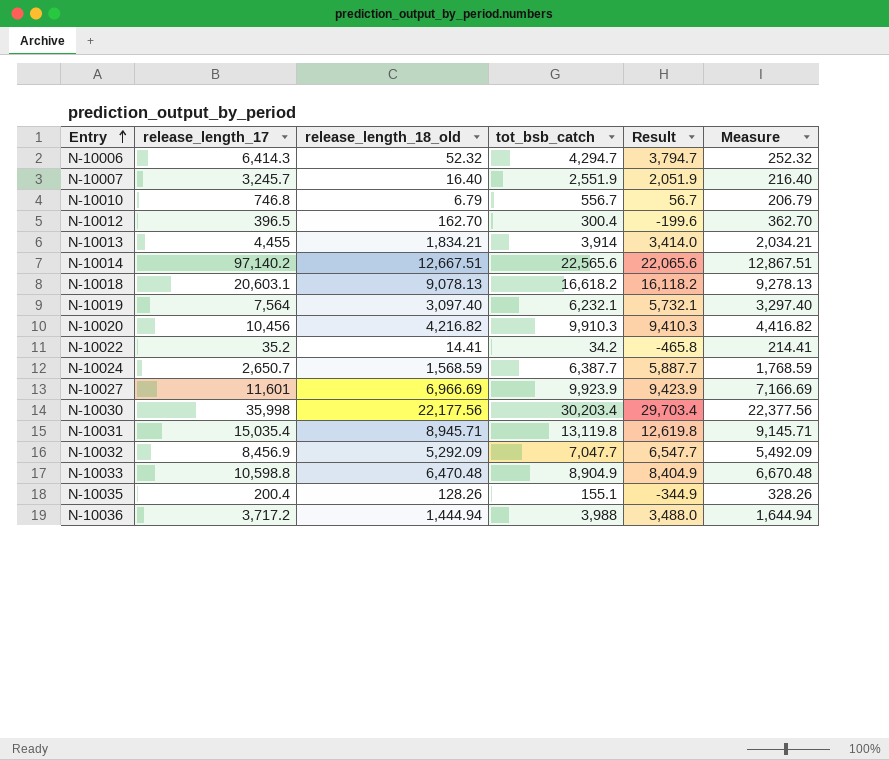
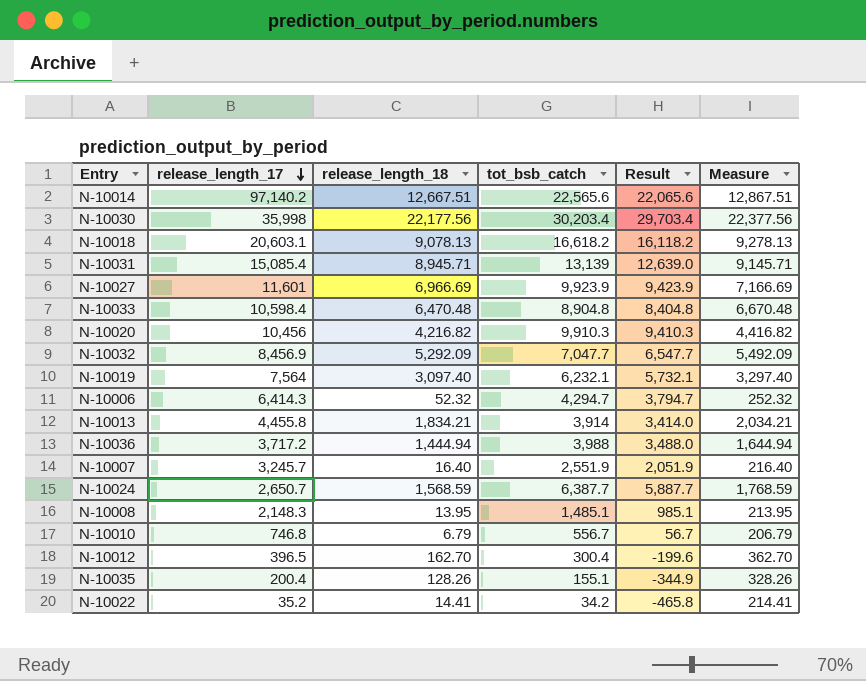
row order: Entry ascending -> release_length_17 descending
column name: release_length_18_old -> release_length_18
N-10031 | release_length_17: 15,035.4 -> 15,085.4
N-10031 | tot_bsb_catch: 13,119.8 -> 13,139
N-10031 | Result: 12,619.8 -> 12,639.0
N-10033 | release_length_17: 10,598.8 -> 10,598.4
N-10033 | tot_bsb_catch: 8,904.9 -> 8,904.8
N-10033 | Result: 8,404.9 -> 8,404.8
N-10013 | release_length_17: 4,455 -> 4,455.8
row N-10008: none -> 2,148.3 | 13.95 | 1,485.1 | 985.1 | 213.95

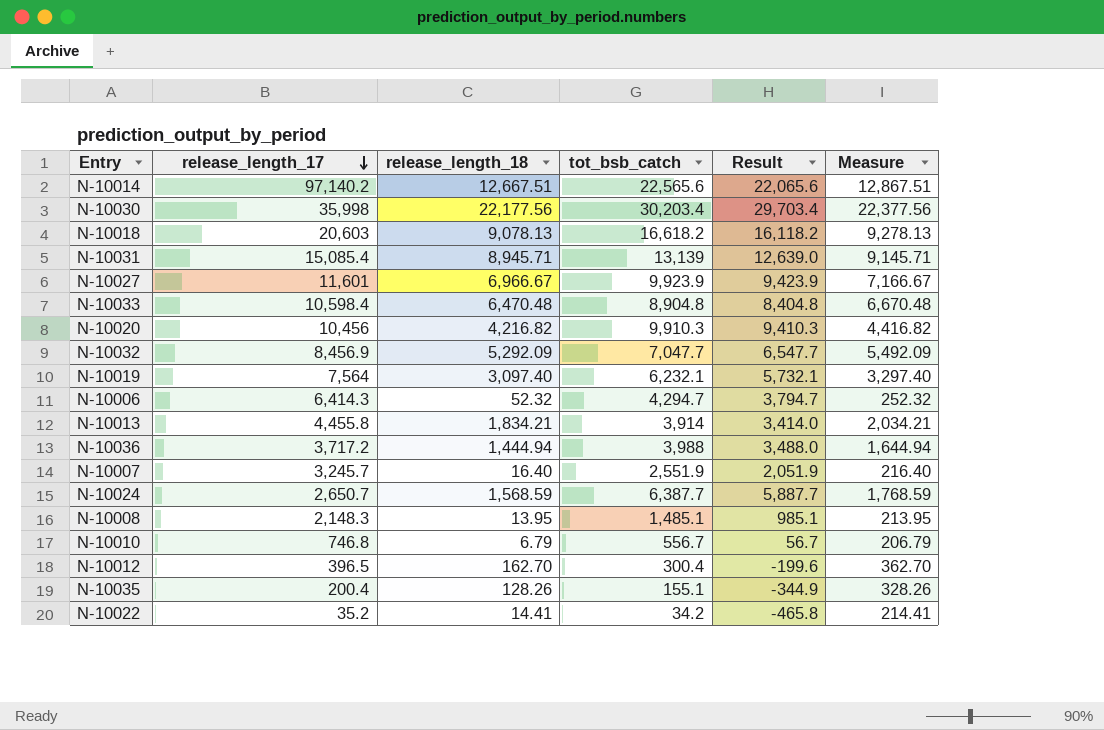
N-10018 | release_length_17: 20,603.1 -> 20,603
N-10027 | release_length_18: 6,966.69 -> 6,966.67
N-10027 | Measure: 7,166.69 -> 7,166.67

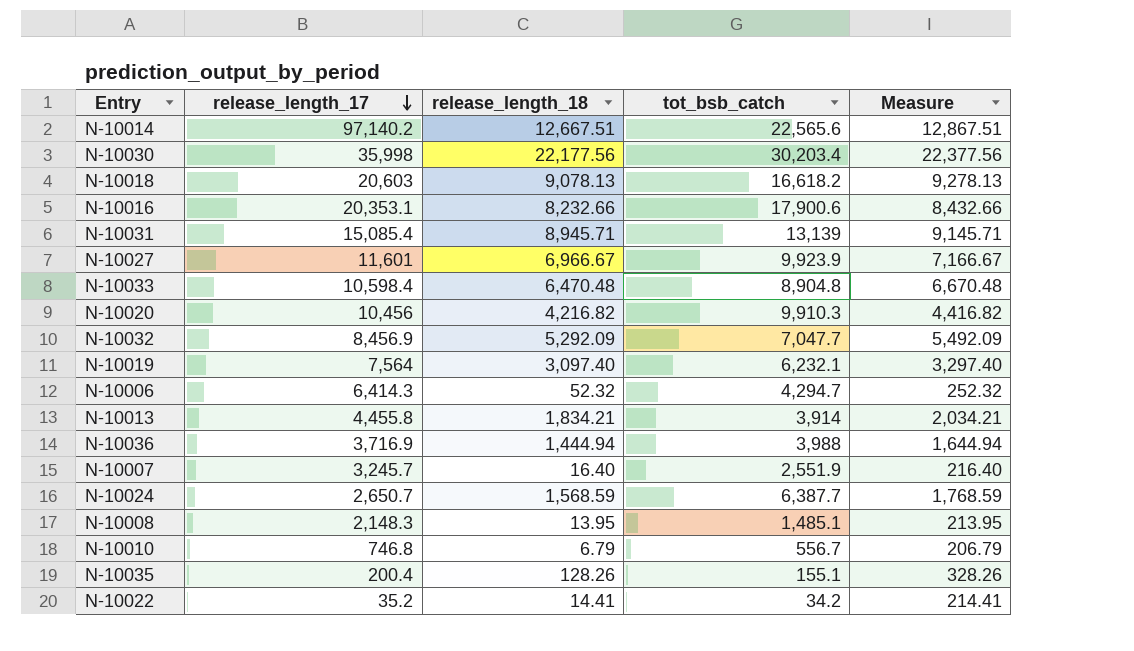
column Result | formula: [tot_bsb_catch] - 500 -> none
row N-10012: 396.5 | 162.70 | 300.4 | -199.6 | 362.70 -> none
row N-10016: none -> 20,353.1 | 8,232.66 | 17,900.6 | 8,432.66
N-10036 | release_length_17: 3,717.2 -> 3,716.9

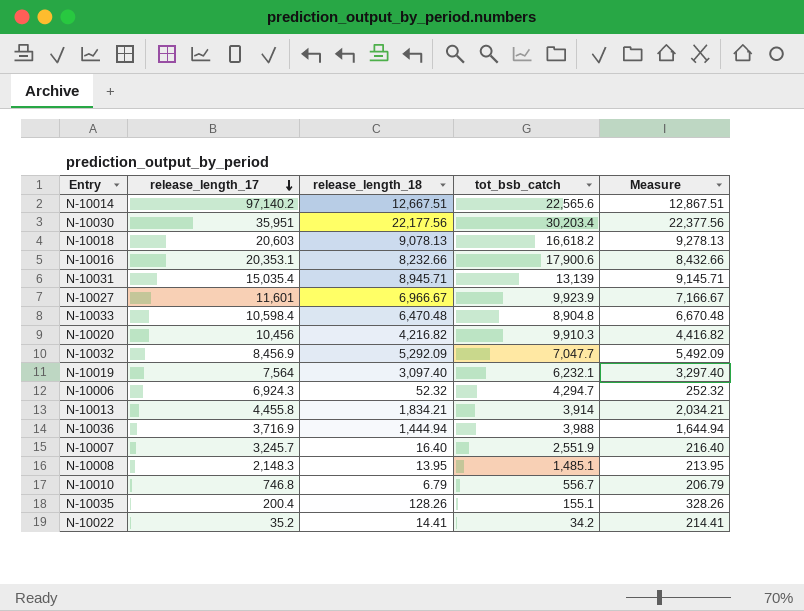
row N-10024: 2,650.7 | 1,568.59 | 6,387.7 | 1,768.59 -> none
N-10030 | release_length_17: 35,998 -> 35,951
N-10031 | release_length_17: 15,085.4 -> 15,035.4
N-10006 | release_length_17: 6,414.3 -> 6,924.3

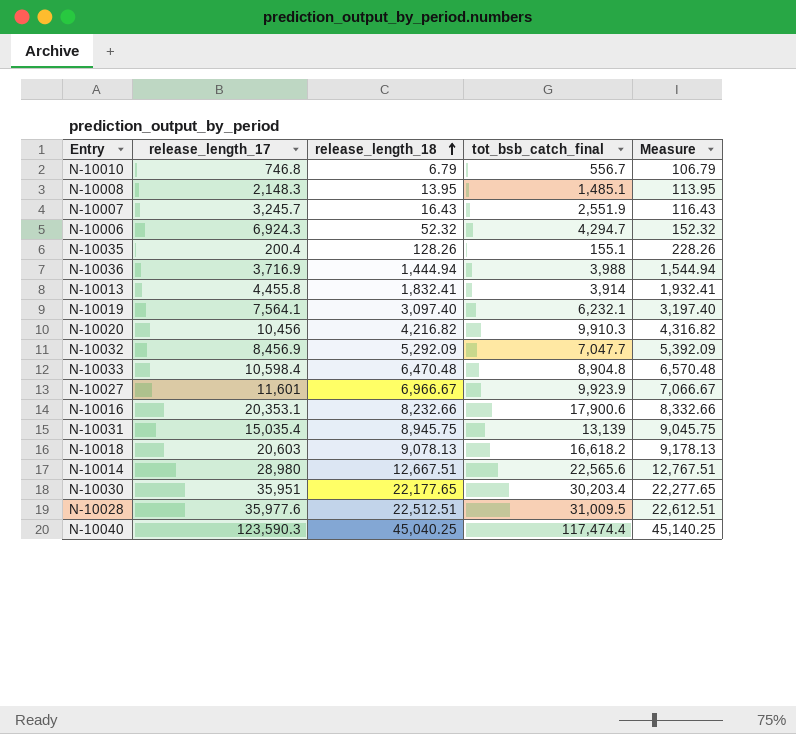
row order: release_length_17 descending -> release_length_18 ascending
column name: tot_bsb_catch -> tot_bsb_catch_final
column Measure | formula: [release_length_18] + 200 -> [release_length_18] + 100
row N-10022: 35.2 | 14.41 | 34.2 | 214.41 -> none
N-10007 | release_length_18: 16.40 -> 16.43
N-10013 | release_length_18: 1,834.21 -> 1,832.41
N-10019 | release_length_17: 7,564 -> 7,564.1
N-10031 | release_length_18: 8,945.71 -> 8,945.75
N-10014 | release_length_17: 97,140.2 -> 28,980
N-10030 | release_length_18: 22,177.56 -> 22,177.65
row N-10028: none -> 35,977.6 | 22,512.51 | 31,009.5 | 22,612.51
row N-10040: none -> 123,590.3 | 45,040.25 | 117,474.4 | 45,140.25

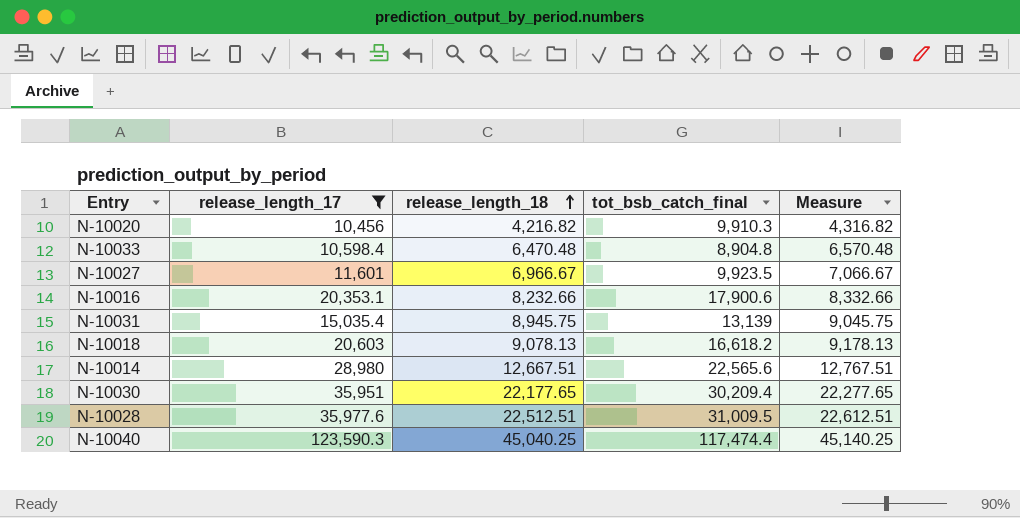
filter: none -> release_length_17 >= 10,456
N-10027 | tot_bsb_catch_final: 9,923.9 -> 9,923.5
N-10030 | tot_bsb_catch_final: 30,203.4 -> 30,209.4

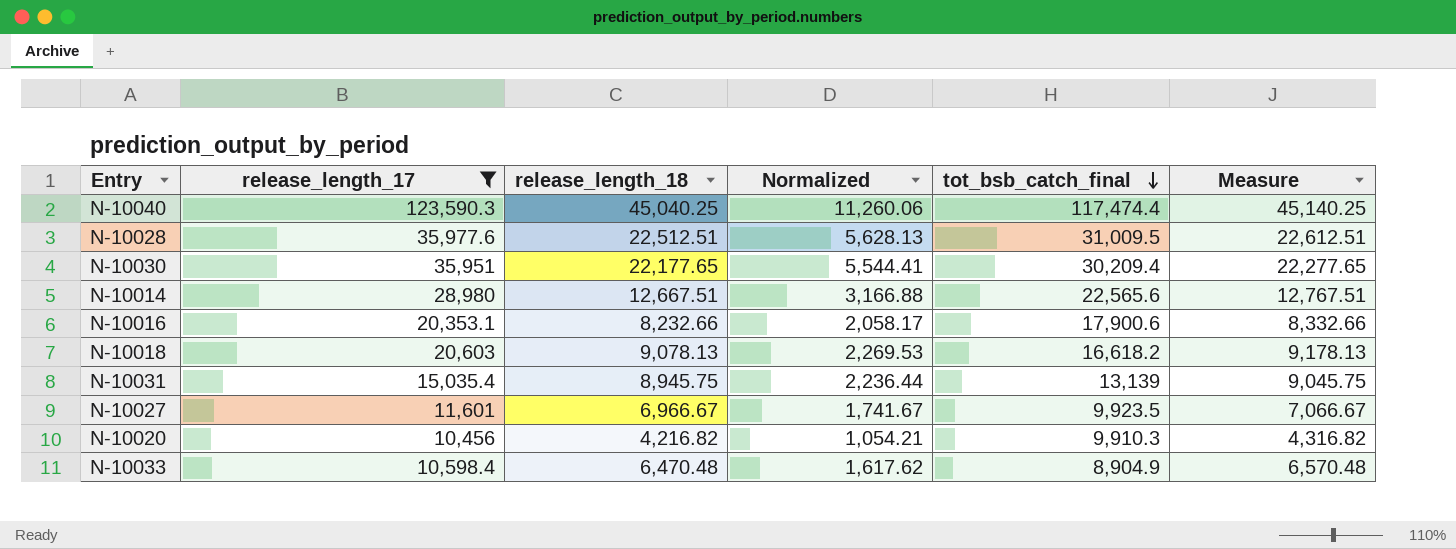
row order: release_length_18 ascending -> tot_bsb_catch_final descending
column Normalized | formula: none -> [release_length_18] * 0.25
N-10033 | tot_bsb_catch_final: 8,904.8 -> 8,904.9

